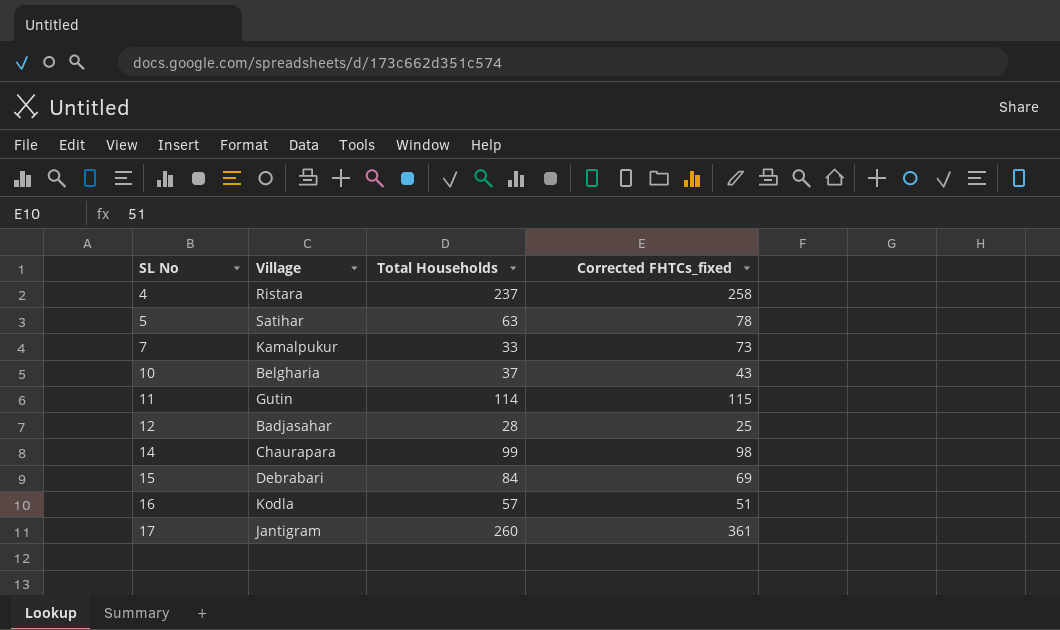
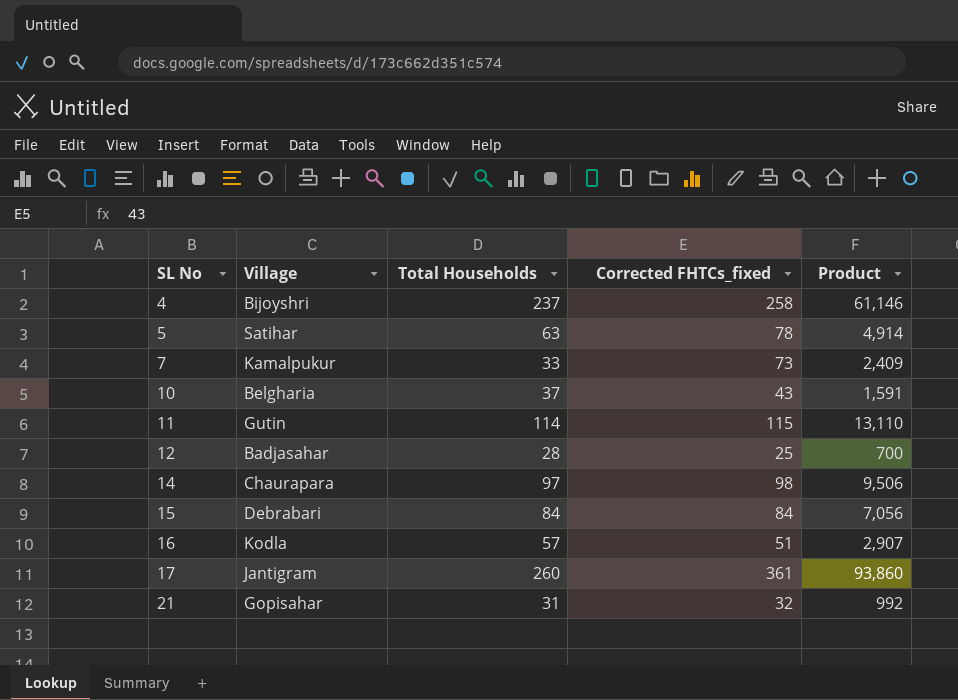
column Product | formula: none -> [Total Households] * [Corrected FHTCs_fixed]
4 | Village: Ristara -> Bijoyshri
14 | Total Households: 99 -> 97
15 | Corrected FHTCs_fixed: 69 -> 84
row 21: none -> Gopisahar | 31 | 32 | 992

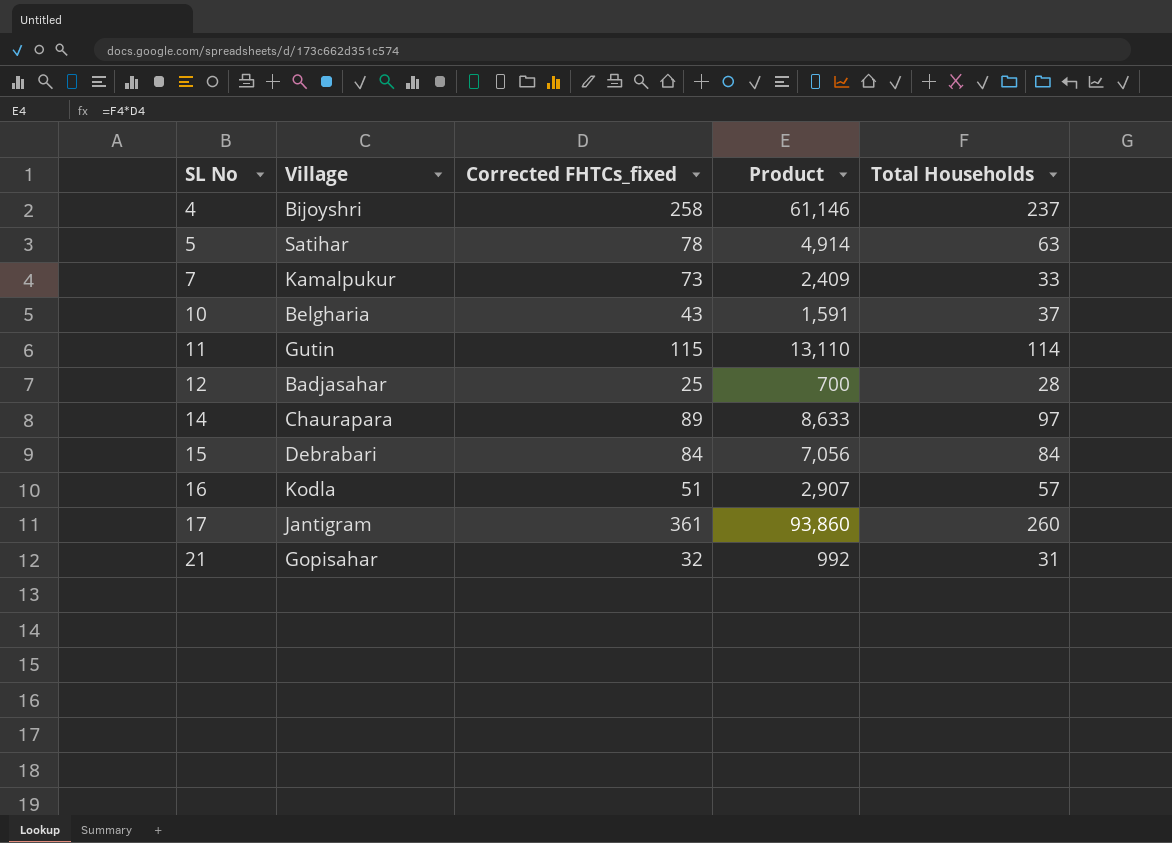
column Total Households | position: 3 -> 5
14 | Corrected FHTCs_fixed: 98 -> 89
14 | Product: 9,506 -> 8,633

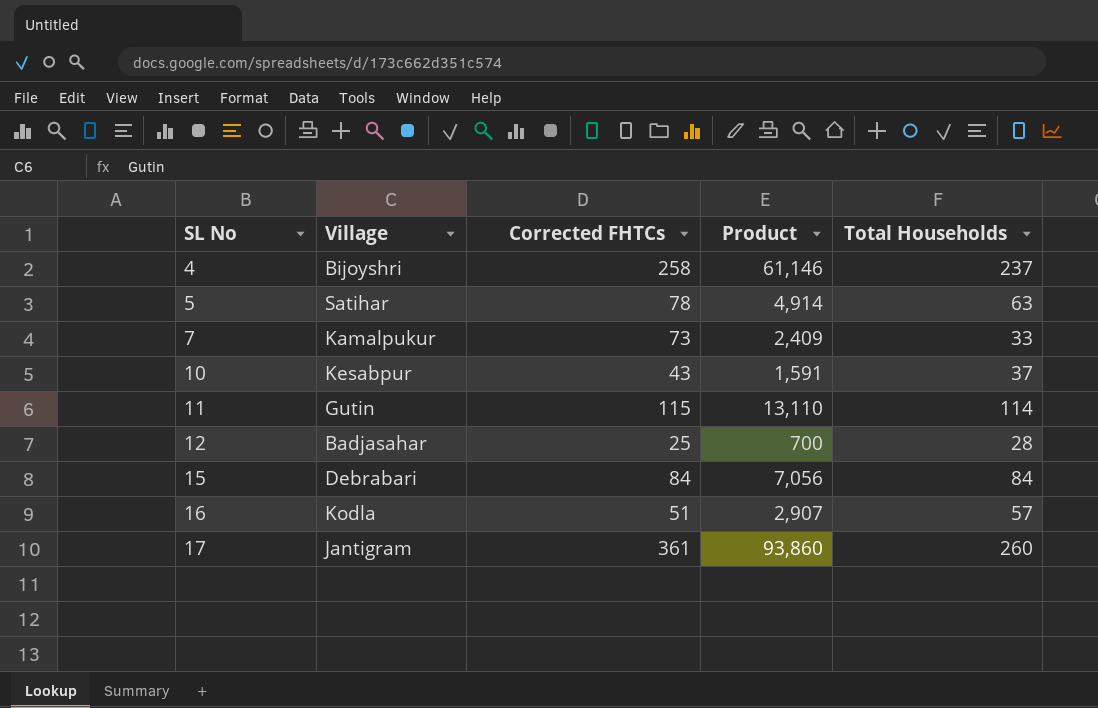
column name: Corrected FHTCs_fixed -> Corrected FHTCs
row 14: Chaurapara | 89 | 8,633 | 97 -> none
row 21: Gopisahar | 32 | 992 | 31 -> none
10 | Village: Belgharia -> Kesabpur

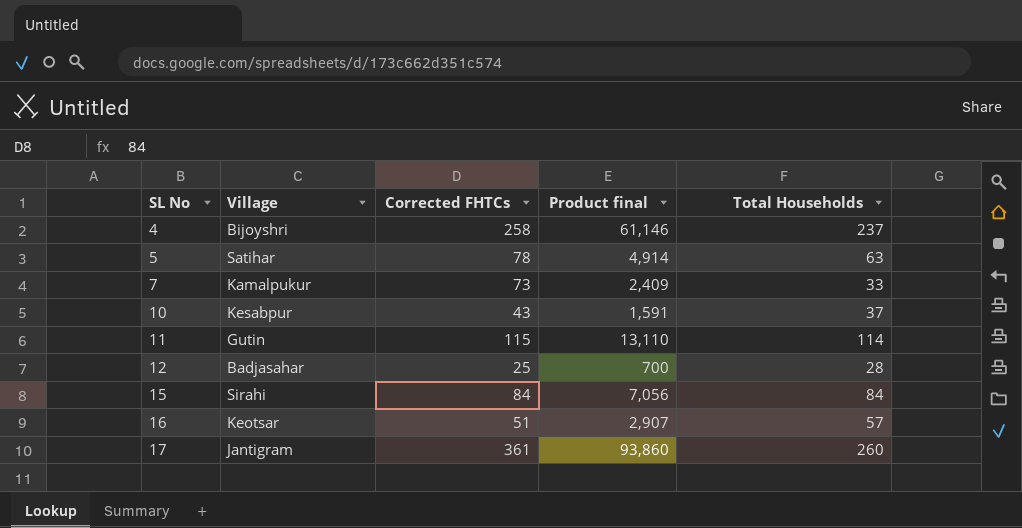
column name: Product -> Product final
15 | Village: Debrabari -> Sirahi
16 | Village: Kodla -> Keotsar

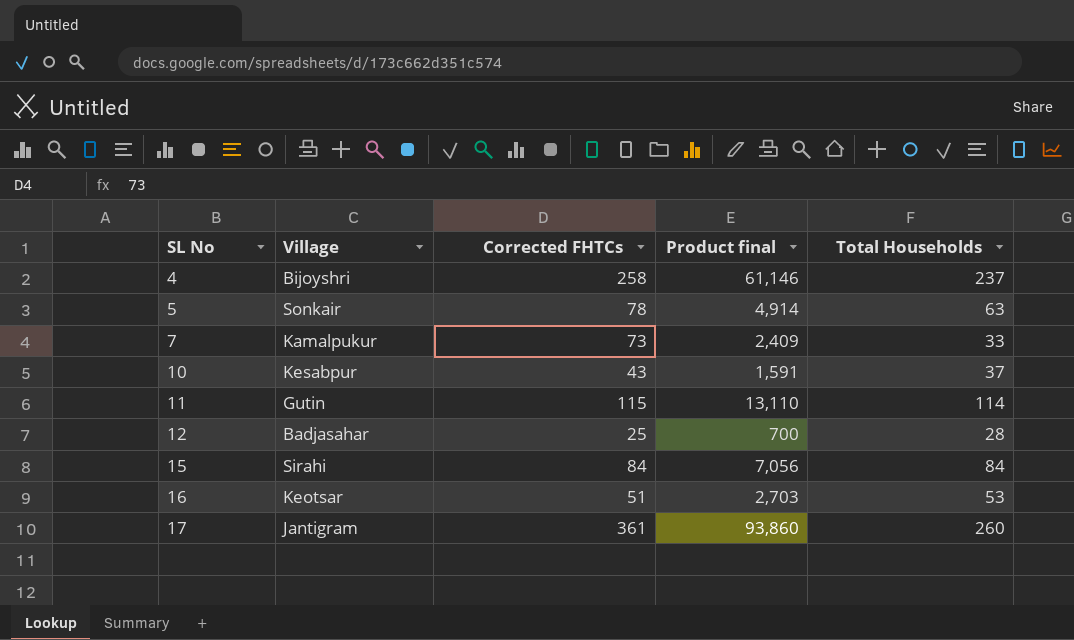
5 | Village: Satihar -> Sonkair
16 | Product final: 2,907 -> 2,703
16 | Total Households: 57 -> 53

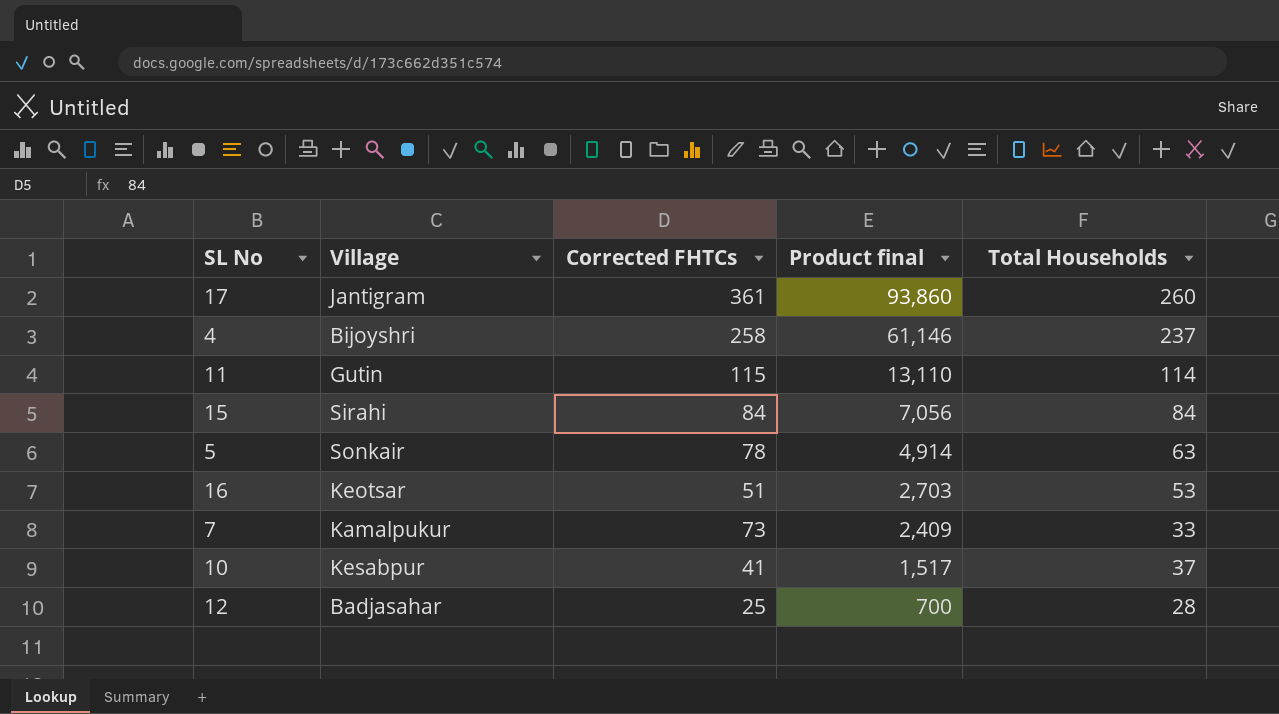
row order: SL No ascending -> Product final descending
10 | Corrected FHTCs: 43 -> 41
10 | Product final: 1,591 -> 1,517

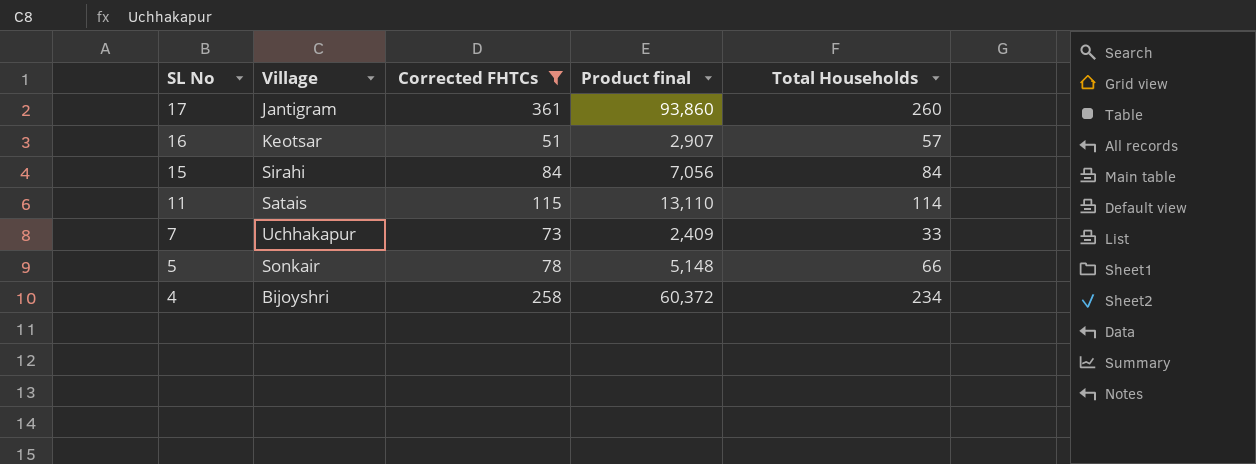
filter: none -> Corrected FHTCs >= 51
row order: Product final descending -> SL No descending
16 | Product final: 2,703 -> 2,907
16 | Total Households: 53 -> 57
11 | Village: Gutin -> Satais
7 | Village: Kamalpukur -> Uchhakapur
5 | Product final: 4,914 -> 5,148
5 | Total Households: 63 -> 66
4 | Product final: 61,146 -> 60,372
4 | Total Households: 237 -> 234

